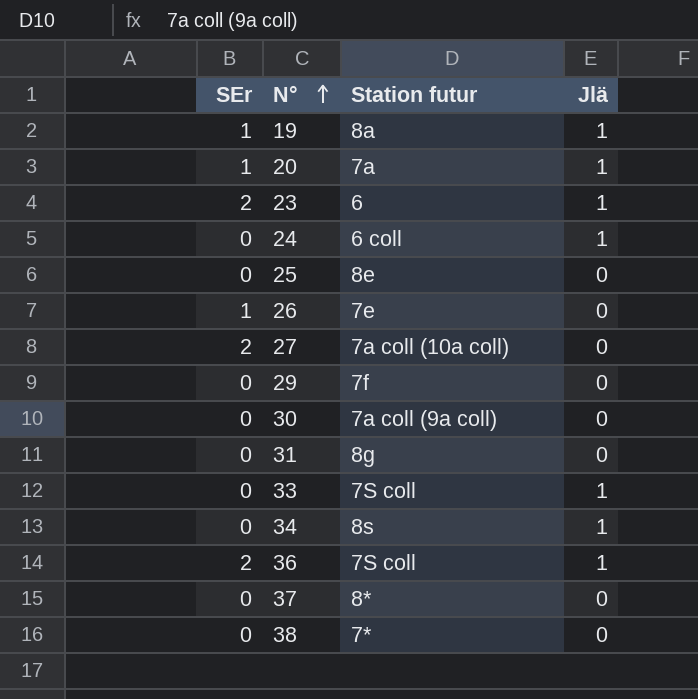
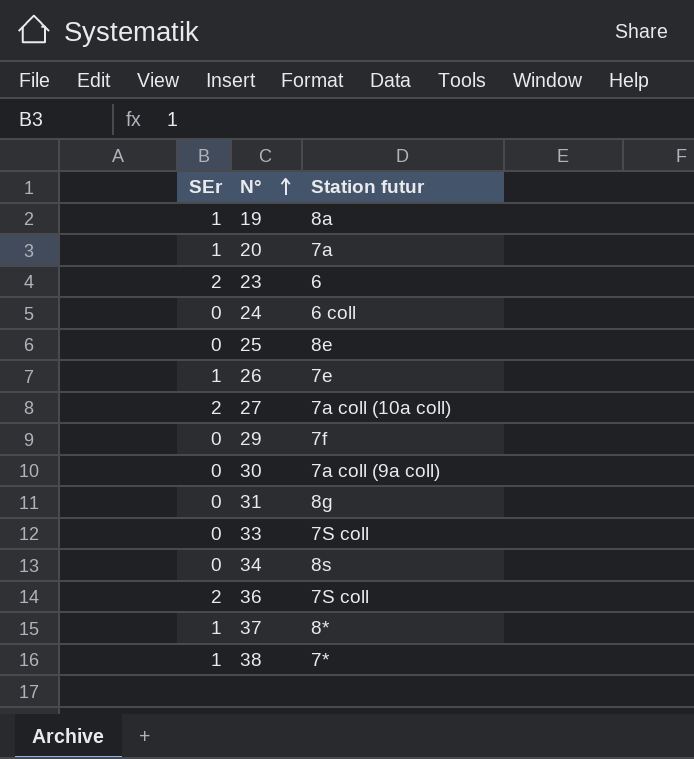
column Jlä | position: 4 -> none
37 | SEr: 0 -> 1
38 | SEr: 0 -> 1

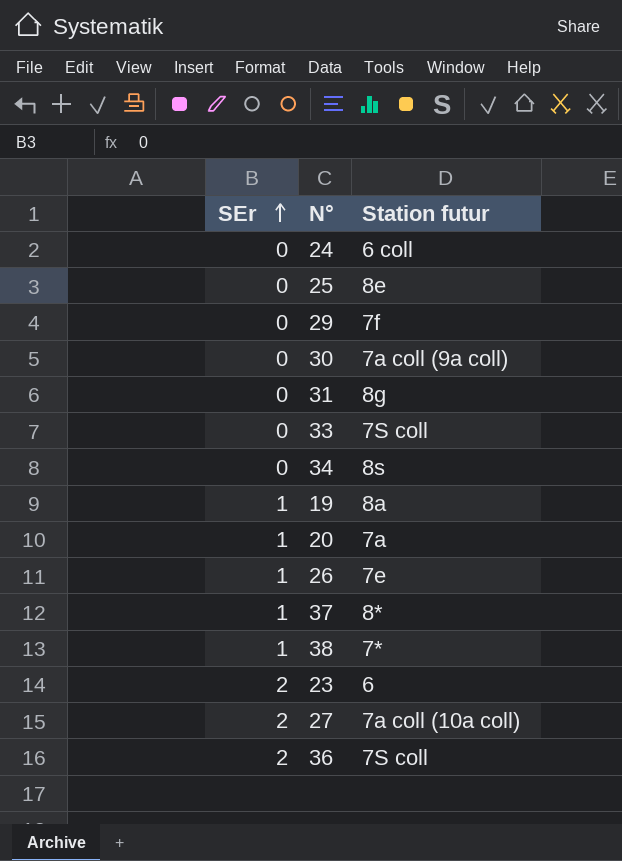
row order: N° ascending -> SEr ascending

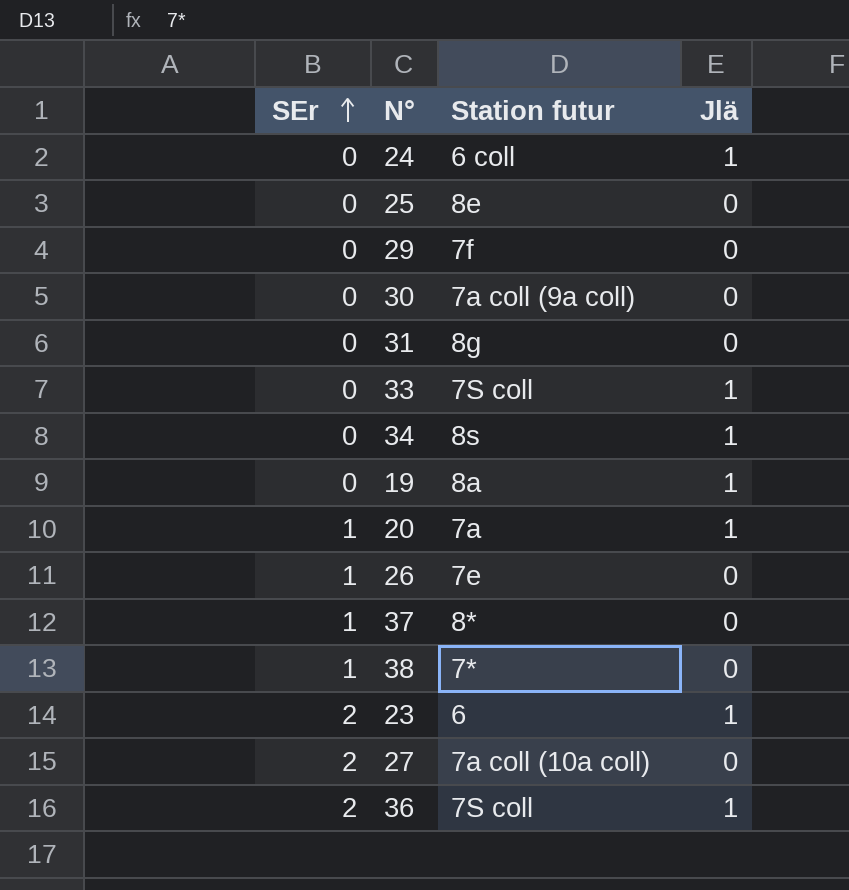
column Jlä | position: none -> 4
19 | SEr: 1 -> 0

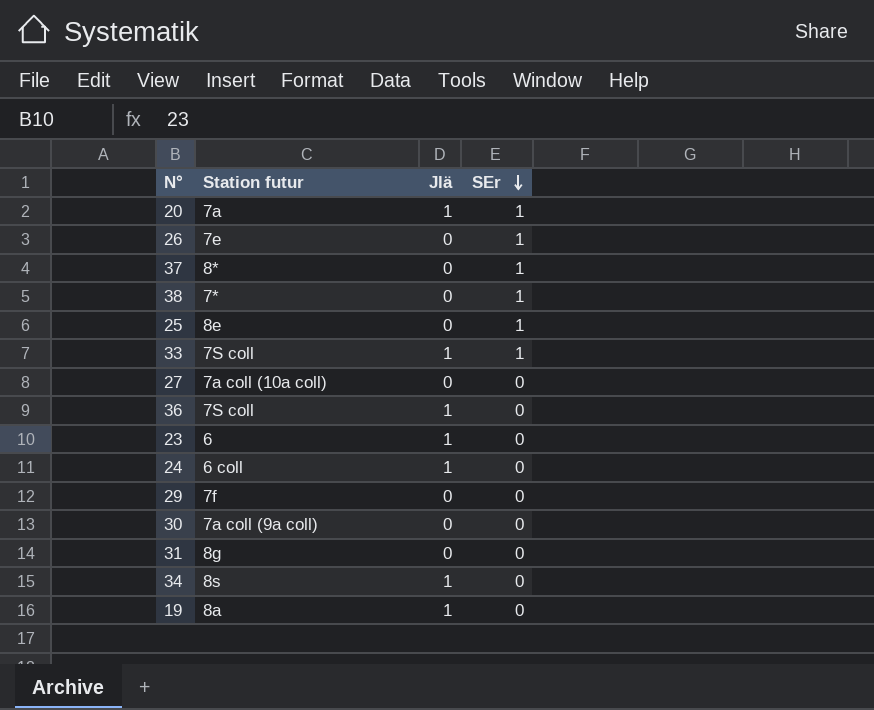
row order: SEr ascending -> SEr descending
column SEr | position: 1 -> 4
25 | SEr: 0 -> 1
33 | SEr: 0 -> 1
27 | SEr: 2 -> 0
36 | SEr: 2 -> 0
23 | SEr: 2 -> 0

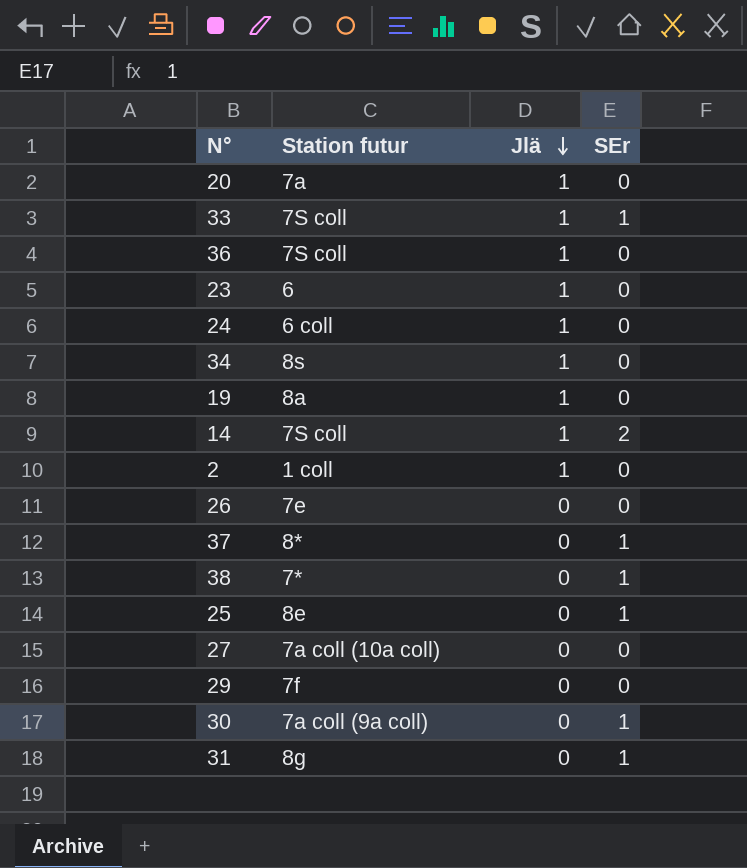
row order: SEr descending -> Jlä descending
20 | SEr: 1 -> 0
row 14: none -> 7S coll | 1 | 2
row 2: none -> 1 coll | 1 | 0
26 | SEr: 1 -> 0
30 | SEr: 0 -> 1
31 | SEr: 0 -> 1

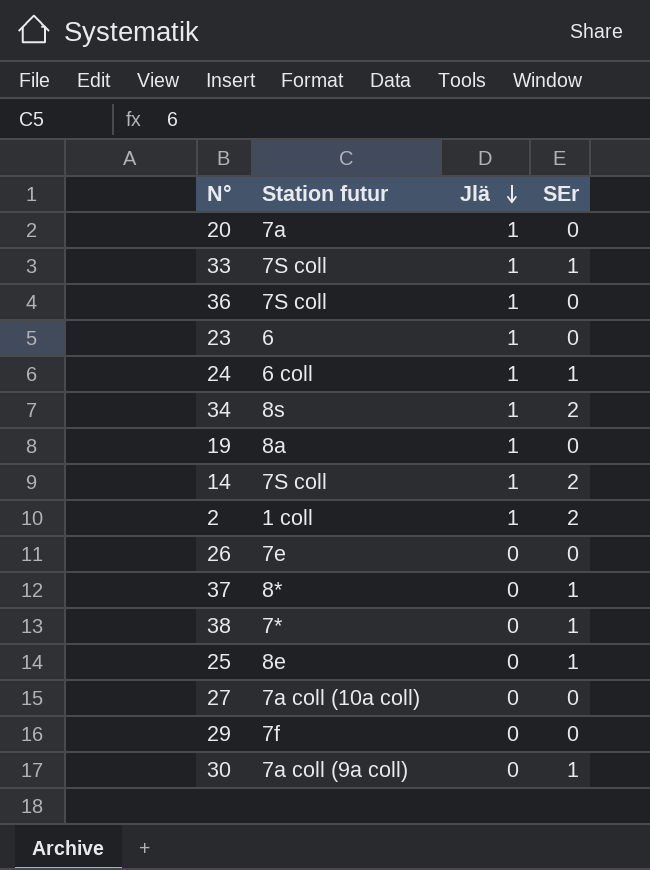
row 31: 8g | 0 | 1 -> none
24 | SEr: 0 -> 1
34 | SEr: 0 -> 2
2 | SEr: 0 -> 2

